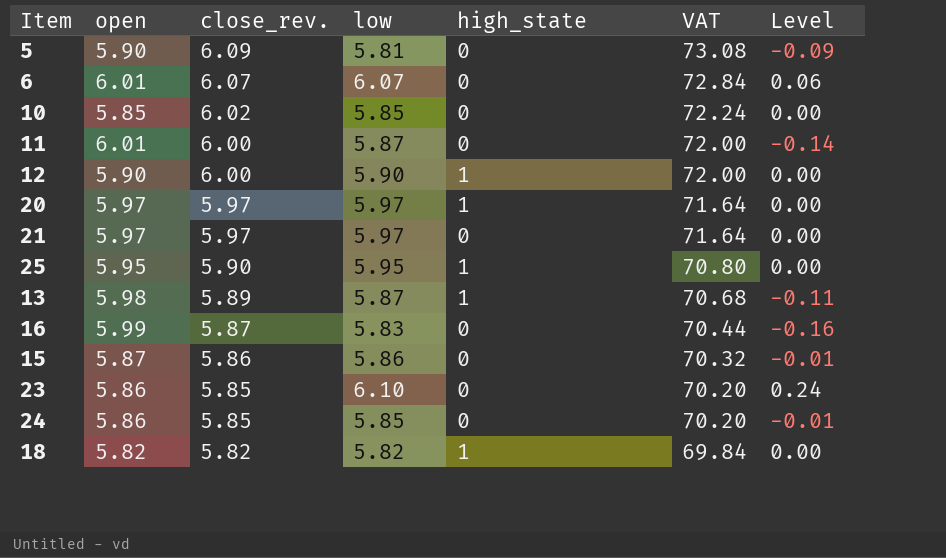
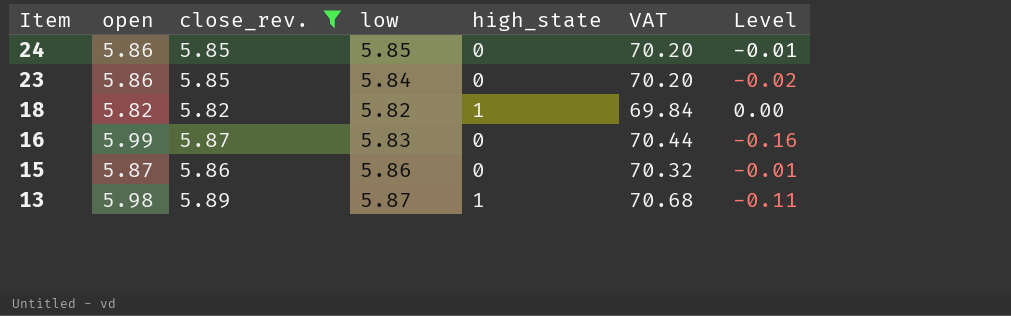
filter: none -> close_rev. <= 5.89
row order: close_rev. descending -> Item descending
23 | low: 6.10 -> 5.84
23 | Level: 0.24 -> -0.02

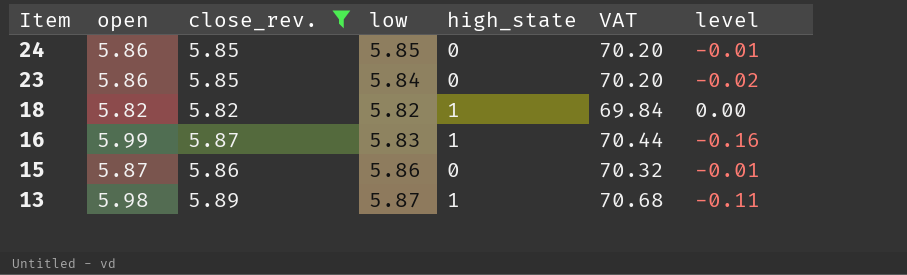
column name: Level -> level
16 | high_state: 0 -> 1

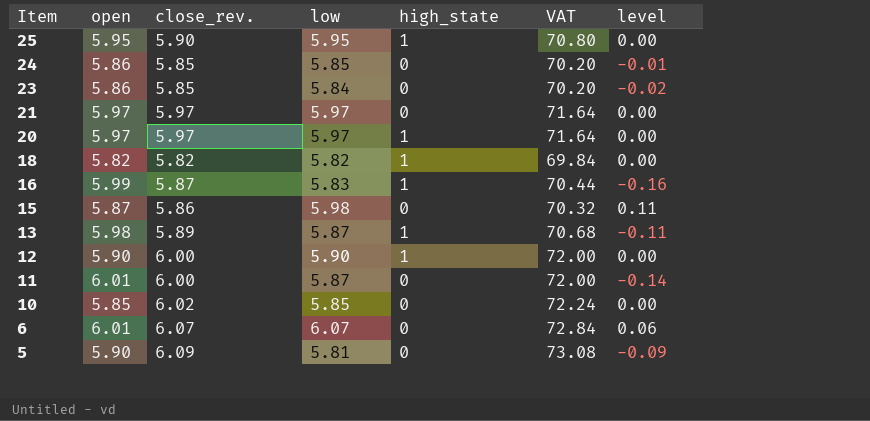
filter: close_rev. <= 5.89 -> none
15 | low: 5.86 -> 5.98
15 | level: -0.01 -> 0.11

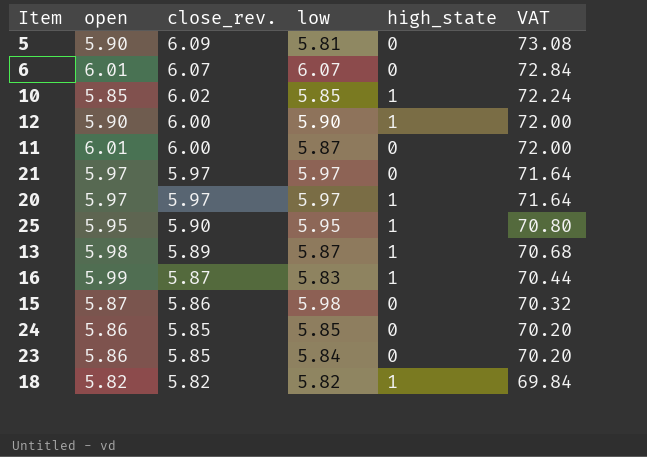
row order: Item descending -> close_rev. descending
column level | formula: [low] - [open] -> none
10 | high_state: 0 -> 1

